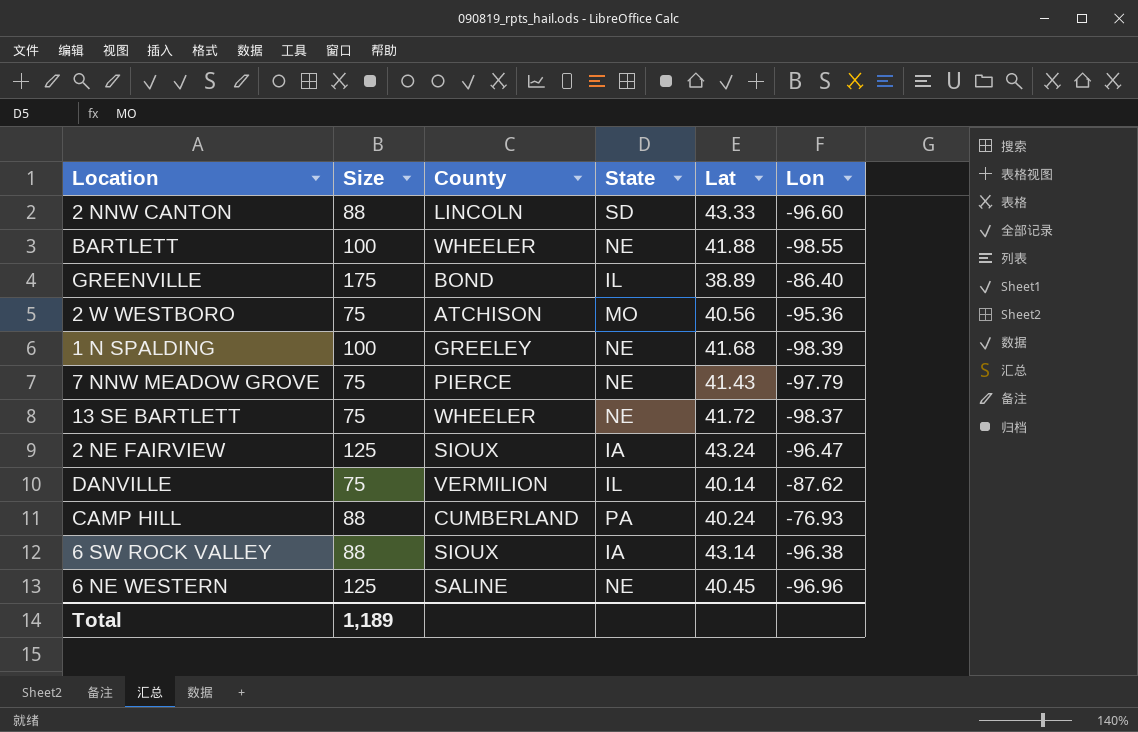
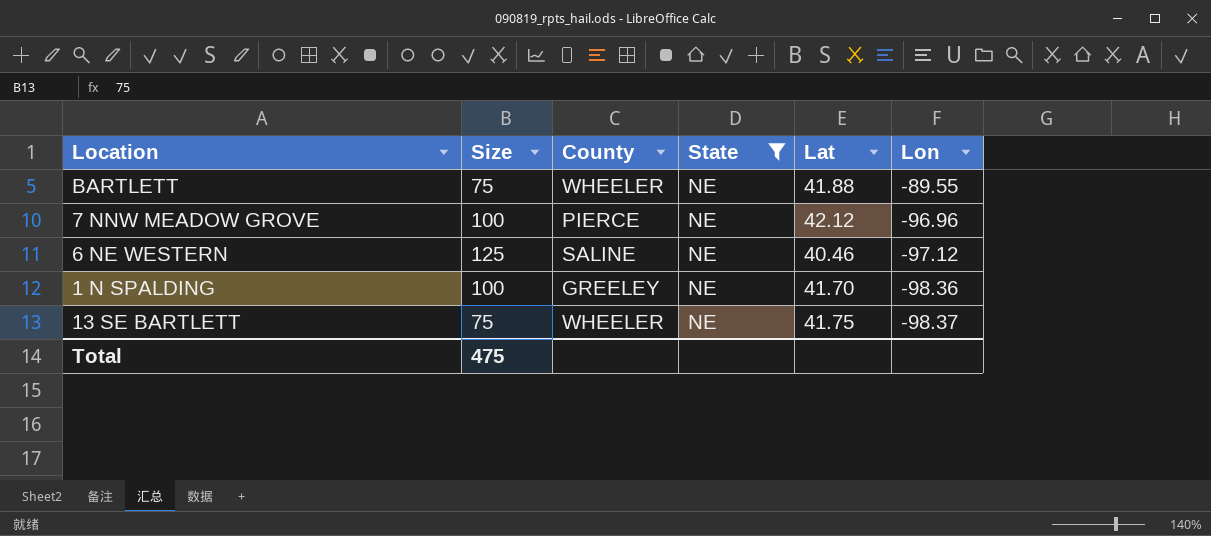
filter: none -> State = NE
row order: none -> Lon descending
BARTLETT | Size: 100 -> 75
BARTLETT | Lon: -98.55 -> -89.55
7 NNW MEADOW GROVE | Size: 75 -> 100
7 NNW MEADOW GROVE | Lat: 41.43 -> 42.12
7 NNW MEADOW GROVE | Lon: -97.79 -> -96.96
6 NE WESTERN | Lat: 40.45 -> 40.46
6 NE WESTERN | Lon: -96.96 -> -97.12
1 N SPALDING | Lat: 41.68 -> 41.70
1 N SPALDING | Lon: -98.39 -> -98.36
13 SE BARTLETT | Lat: 41.72 -> 41.75
Total | Size: 1,189 -> 475

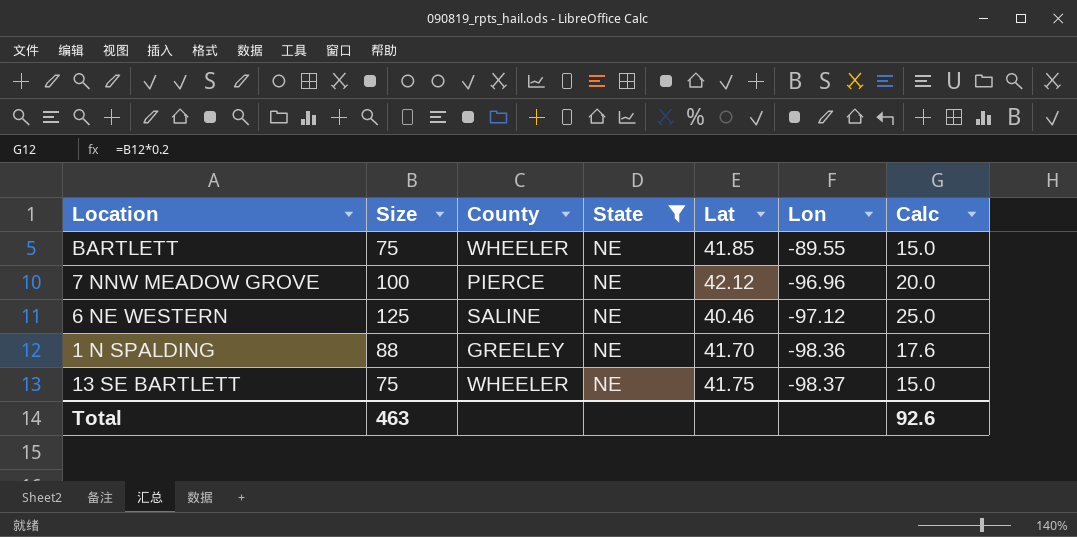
column Calc | formula: none -> [Size] * 0.2
BARTLETT | Lat: 41.88 -> 41.85
1 N SPALDING | Size: 100 -> 88
Total | Size: 475 -> 463

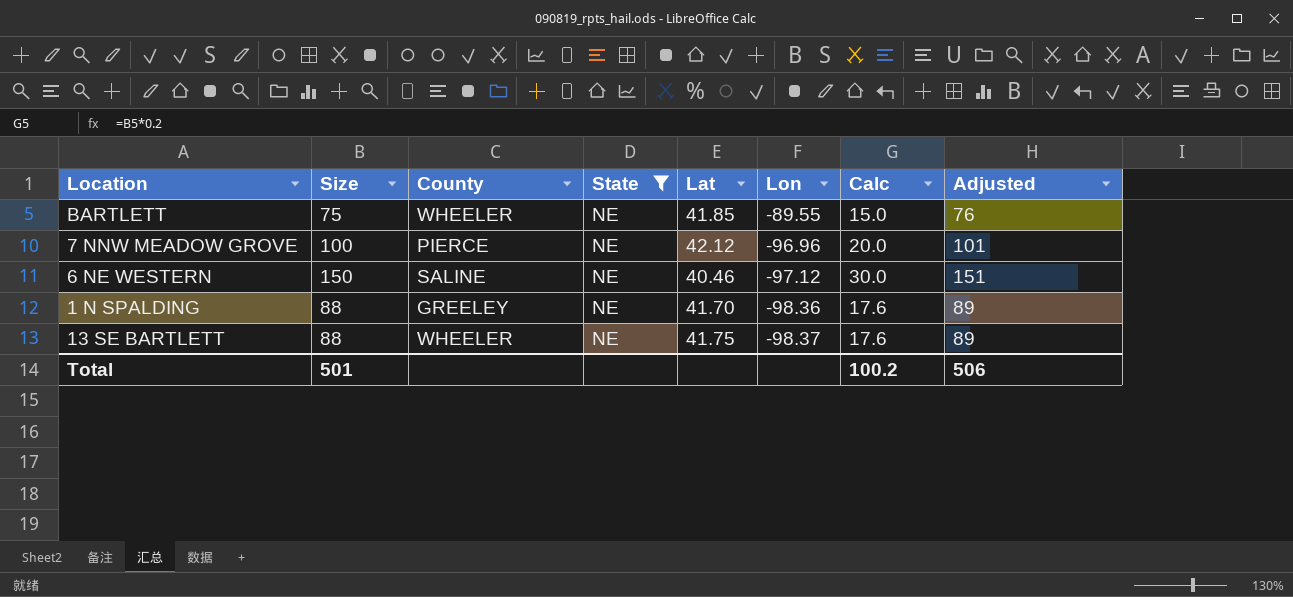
column Adjusted | formula: none -> [Size] + 1
6 NE WESTERN | Size: 125 -> 150
6 NE WESTERN | Calc: 25.0 -> 30.0
13 SE BARTLETT | Size: 75 -> 88
13 SE BARTLETT | Calc: 15.0 -> 17.6
Total | Size: 463 -> 501
Total | Calc: 92.6 -> 100.2

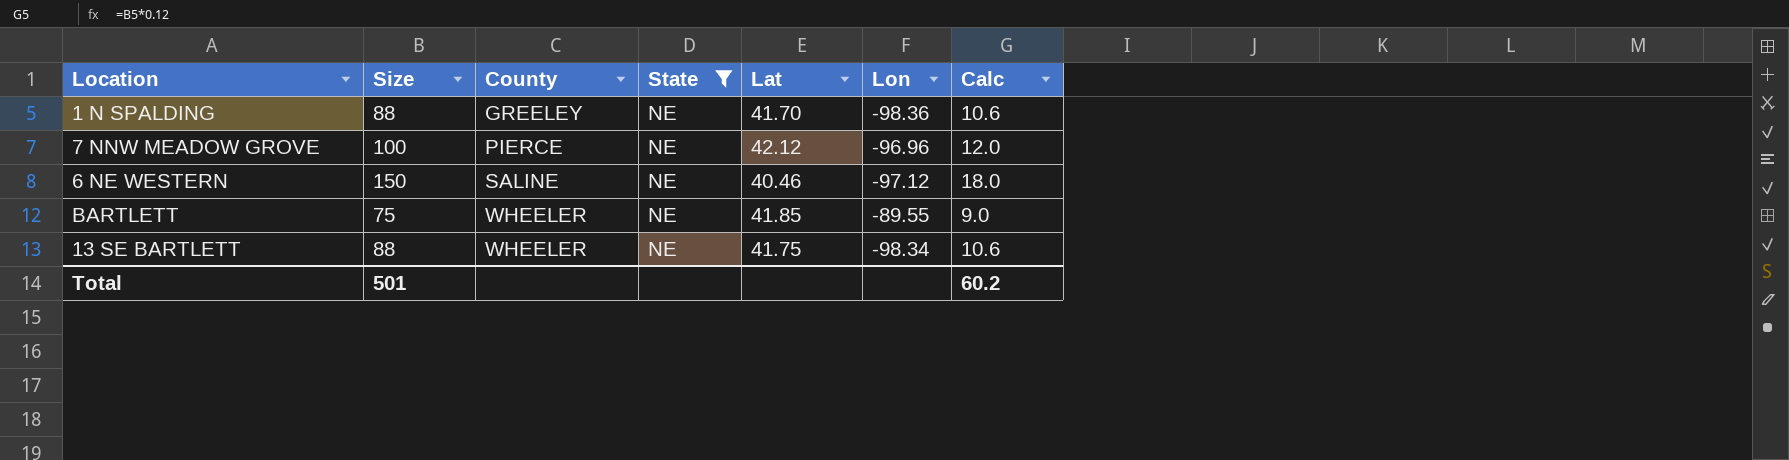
row order: Lon descending -> County ascending
column Adjusted | formula: [Size] + 1 -> none
column Calc | formula: [Size] * 0.2 -> [Size] * 0.12
13 SE BARTLETT | Lon: -98.37 -> -98.34
Total | Calc: 100.2 -> 60.2

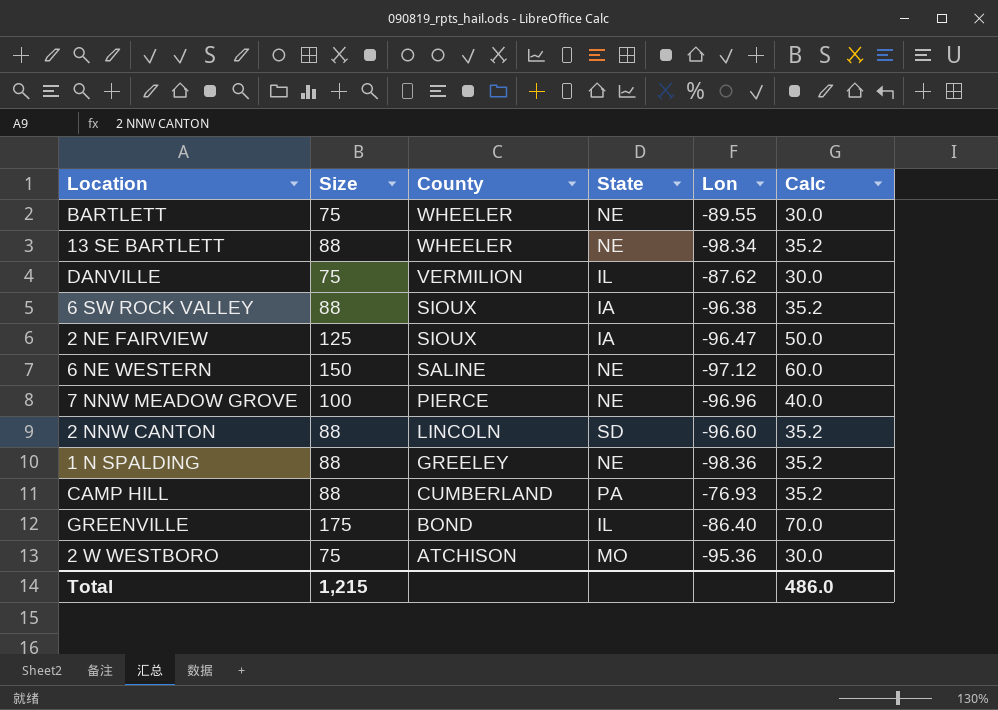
filter: State = NE -> none
row order: County ascending -> County descending
column Lat | position: 5 -> none
column Calc | formula: [Size] * 0.12 -> [Size] * 0.4
Total | Size: 501 -> 1,215
Total | Calc: 60.2 -> 486.0

